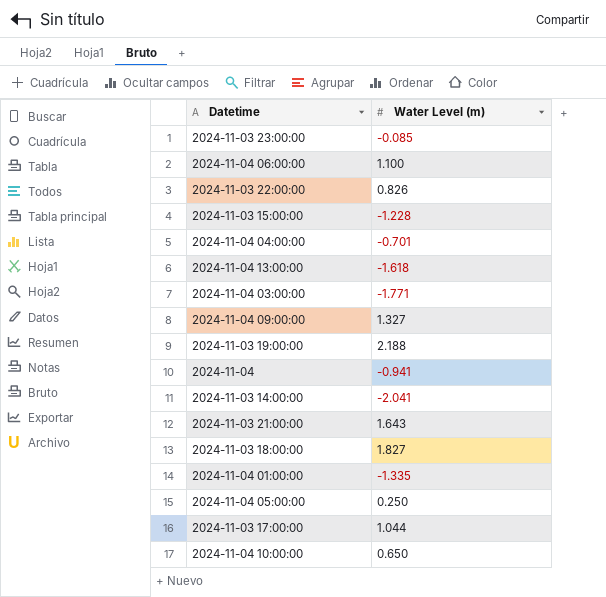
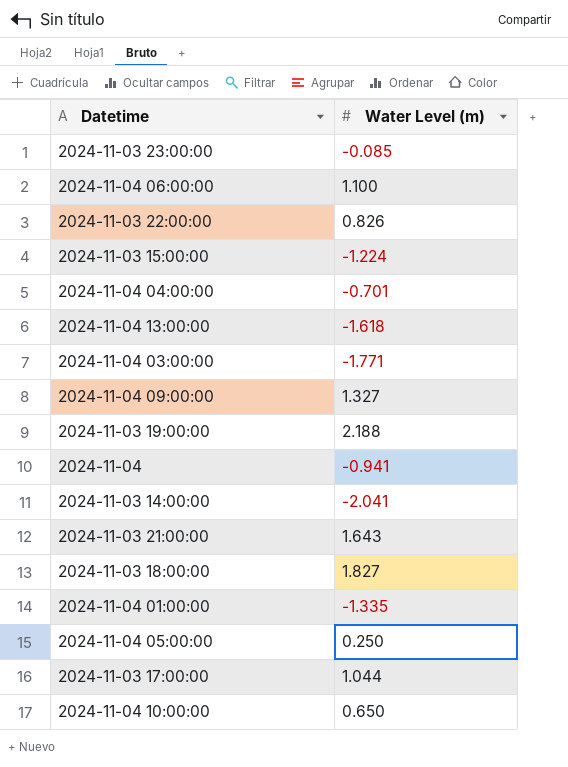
2024-11-03 15:00:00 | Water Level (m): -1.228 -> -1.224

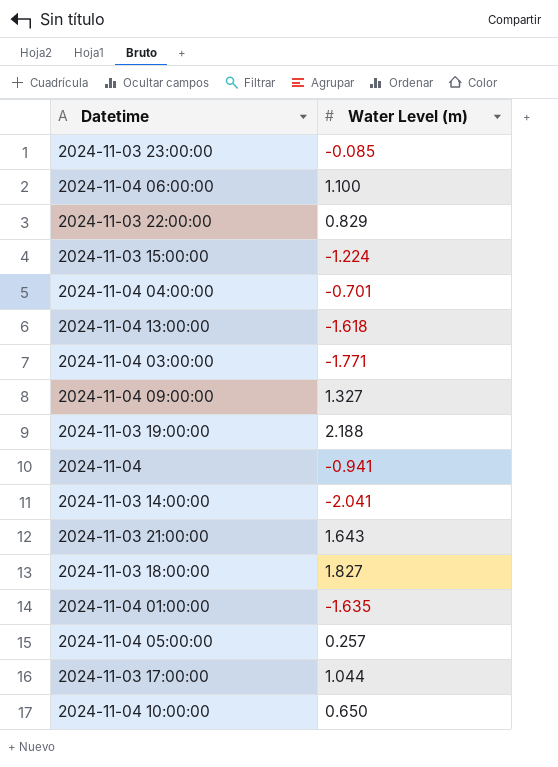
2024-11-03 22:00:00 | Water Level (m): 0.826 -> 0.829
2024-11-04 01:00:00 | Water Level (m): -1.335 -> -1.635
2024-11-04 05:00:00 | Water Level (m): 0.250 -> 0.257

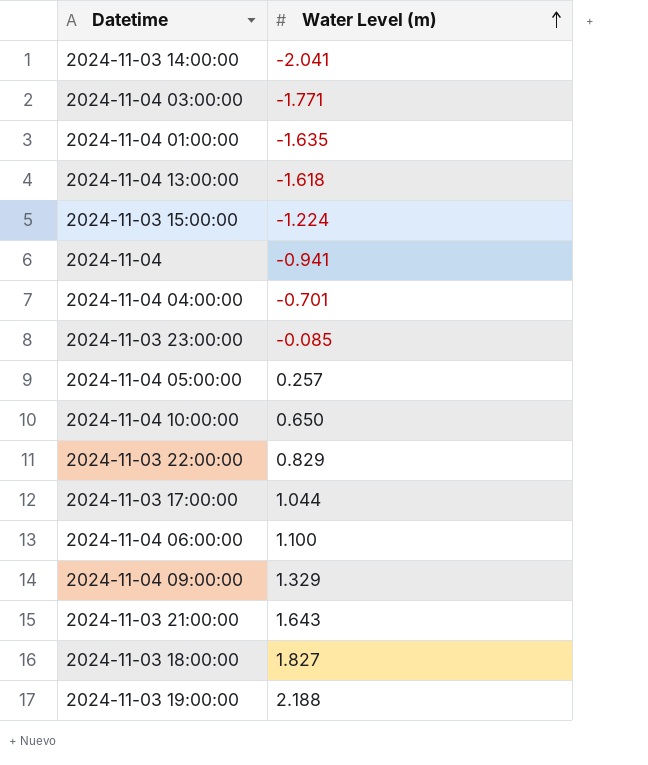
row order: none -> Water Level (m) ascending
2024-11-04 09:00:00 | Water Level (m): 1.327 -> 1.329

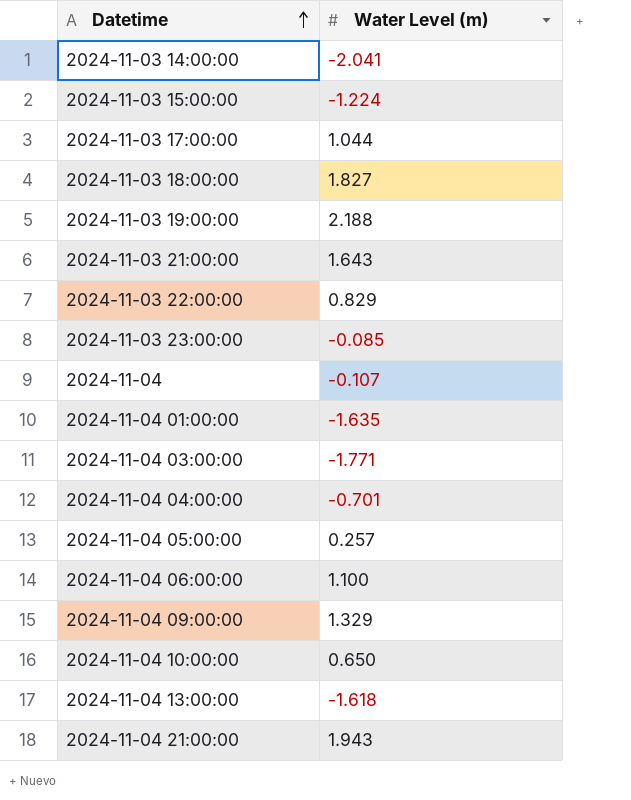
row order: Water Level (m) ascending -> Datetime ascending
2024-11-04 | Water Level (m): -0.941 -> -0.107
row 2024-11-04 21:00:00: none -> 1.943

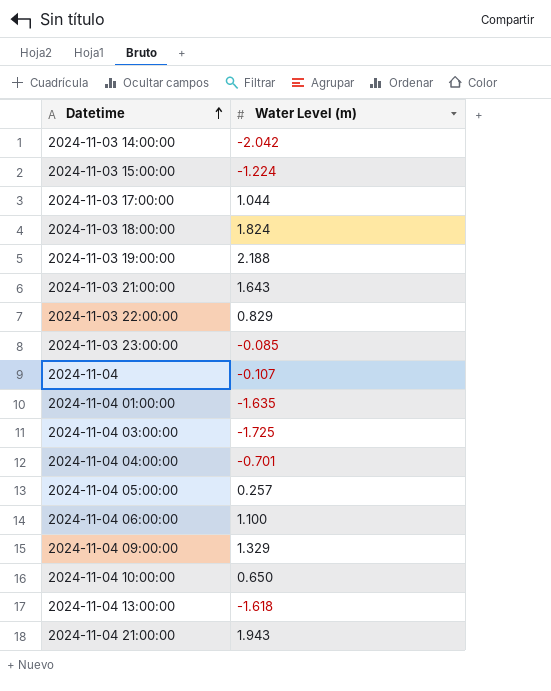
2024-11-03 14:00:00 | Water Level (m): -2.041 -> -2.042
2024-11-03 18:00:00 | Water Level (m): 1.827 -> 1.824
2024-11-04 03:00:00 | Water Level (m): -1.771 -> -1.725

